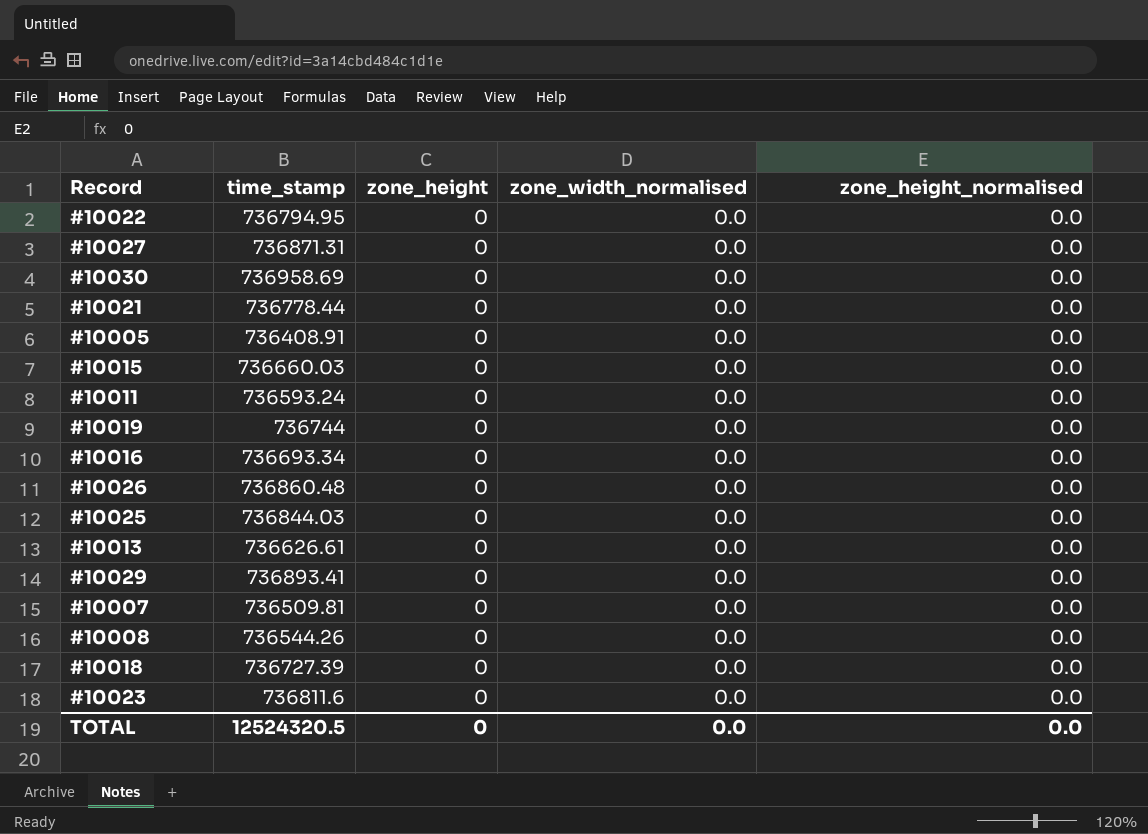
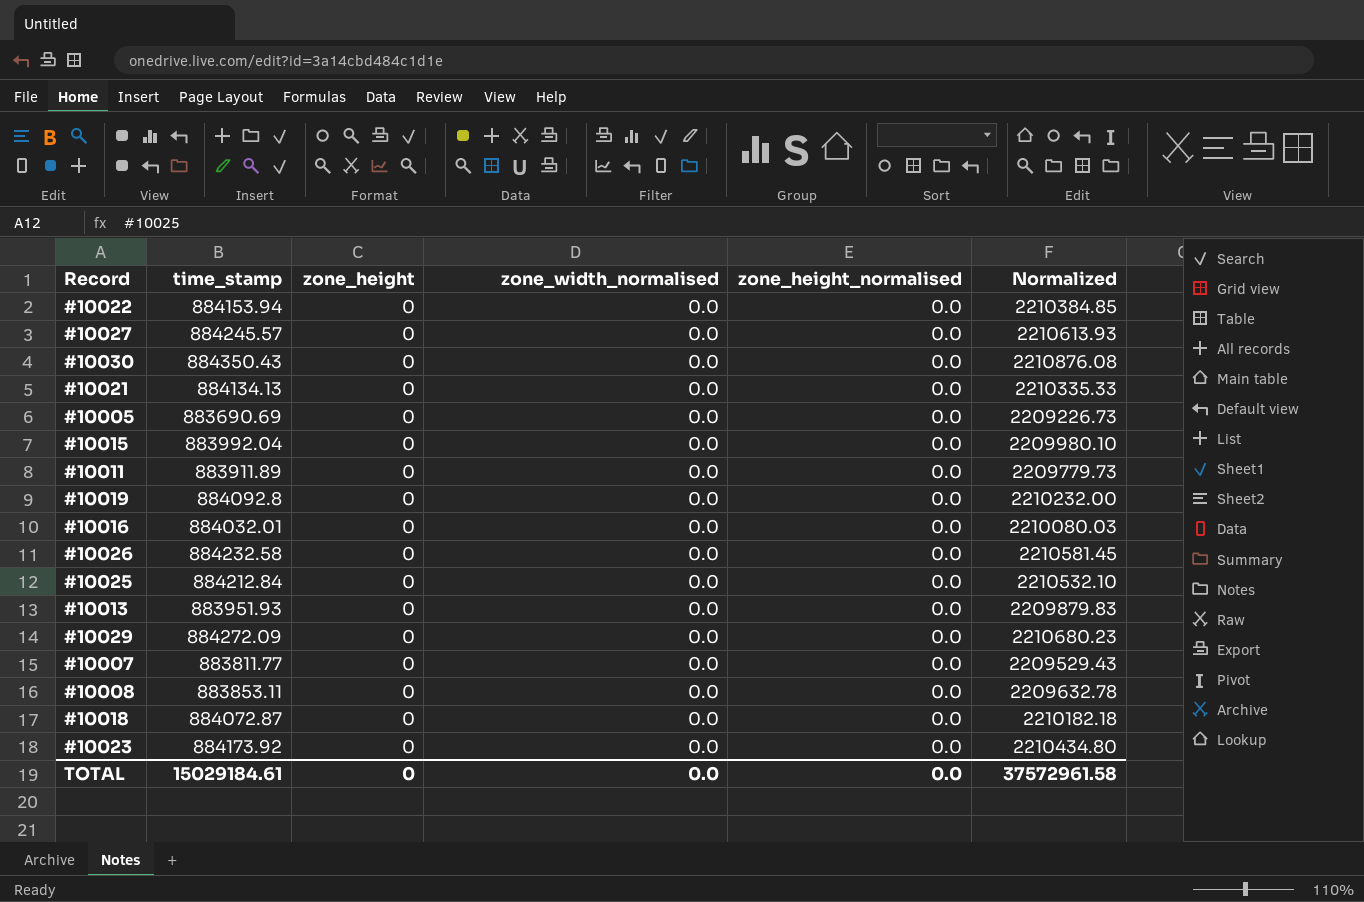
column Normalized | formula: none -> [time_stamp] * 2.5
#10022 | time_stamp: 736794.95 -> 884153.94
#10027 | time_stamp: 736871.31 -> 884245.57
#10030 | time_stamp: 736958.69 -> 884350.43
#10021 | time_stamp: 736778.44 -> 884134.13
#10005 | time_stamp: 736408.91 -> 883690.69
#10015 | time_stamp: 736660.03 -> 883992.04
#10011 | time_stamp: 736593.24 -> 883911.89
#10019 | time_stamp: 736744 -> 884092.8
#10016 | time_stamp: 736693.34 -> 884032.01
#10026 | time_stamp: 736860.48 -> 884232.58
#10025 | time_stamp: 736844.03 -> 884212.84
#10013 | time_stamp: 736626.61 -> 883951.93
#10029 | time_stamp: 736893.41 -> 884272.09
#10007 | time_stamp: 736509.81 -> 883811.77
#10008 | time_stamp: 736544.26 -> 883853.11
#10018 | time_stamp: 736727.39 -> 884072.87
#10023 | time_stamp: 736811.6 -> 884173.92
TOTAL | time_stamp: 12524320.5 -> 15029184.61

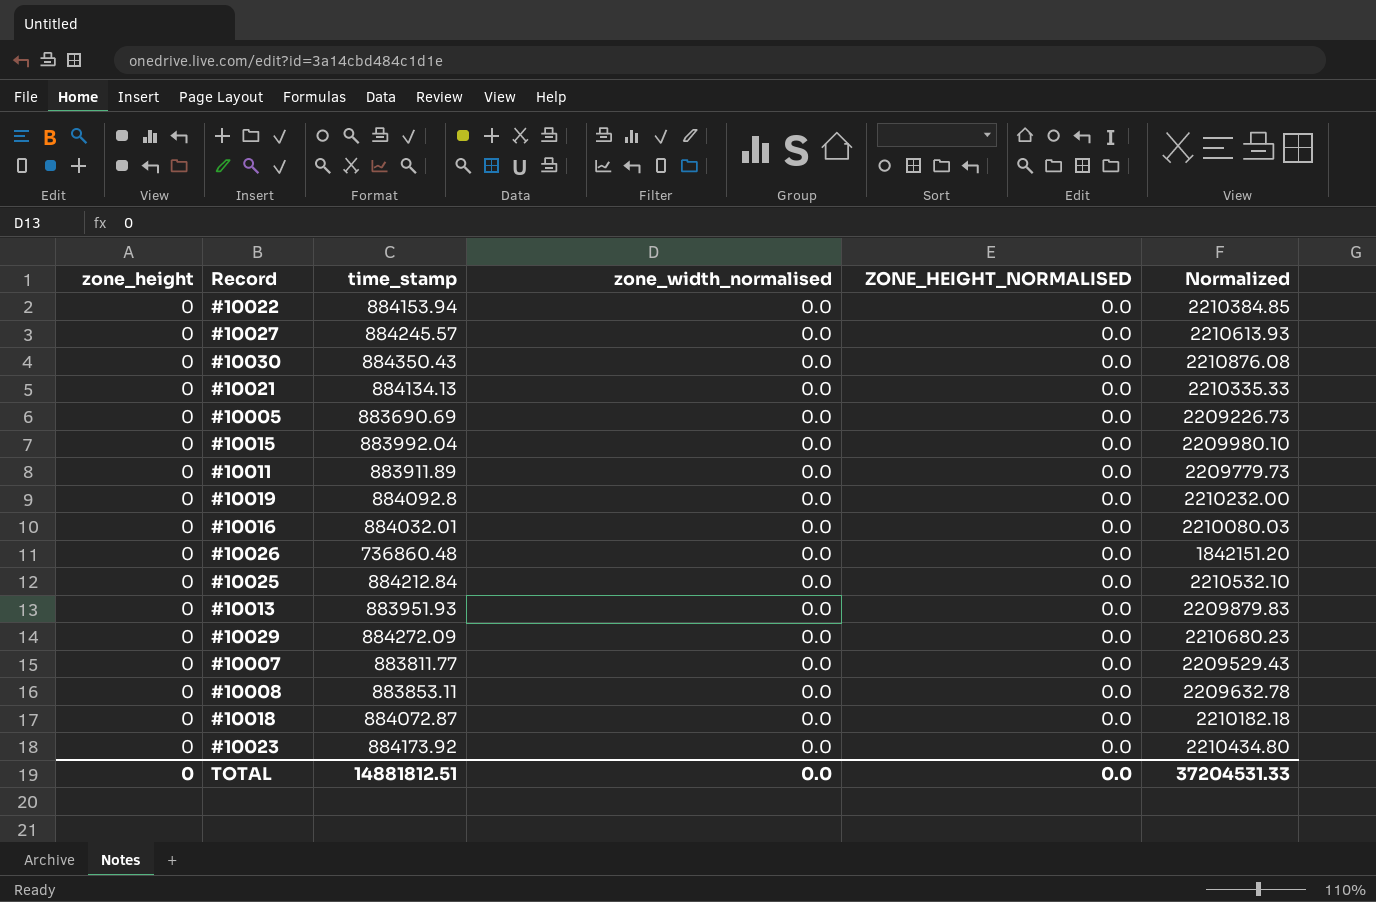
column zone_height | position: 3 -> 1
column name: zone_height_normalised -> ZONE_HEIGHT_NORMALISED
#10026 | time_stamp: 884232.58 -> 736860.48
#10026 | Normalized: 2210581.45 -> 1842151.20
TOTAL | time_stamp: 15029184.61 -> 14881812.51
TOTAL | Normalized: 37572961.58 -> 37204531.33

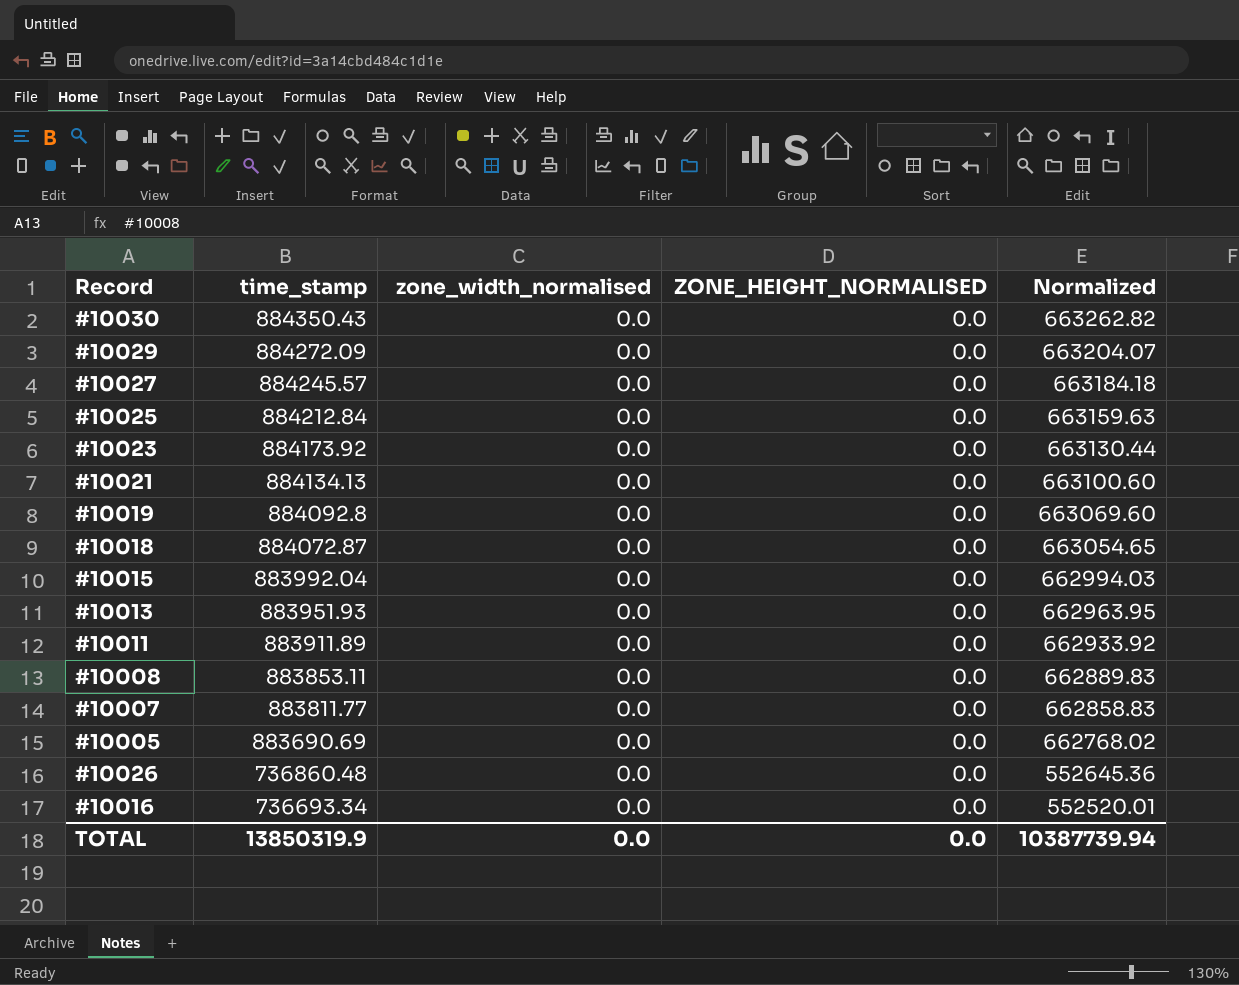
row order: none -> time_stamp descending
column zone_height | position: 1 -> none
column Normalized | formula: [time_stamp] * 2.5 -> [time_stamp] * 0.75
row #10022: 0 | 884153.94 | 0.0 | 0.0 | 2210384.85 -> none
#10016 | time_stamp: 884032.01 -> 736693.34
TOTAL | time_stamp: 14881812.51 -> 13850319.9
TOTAL | Normalized: 37204531.33 -> 10387739.94

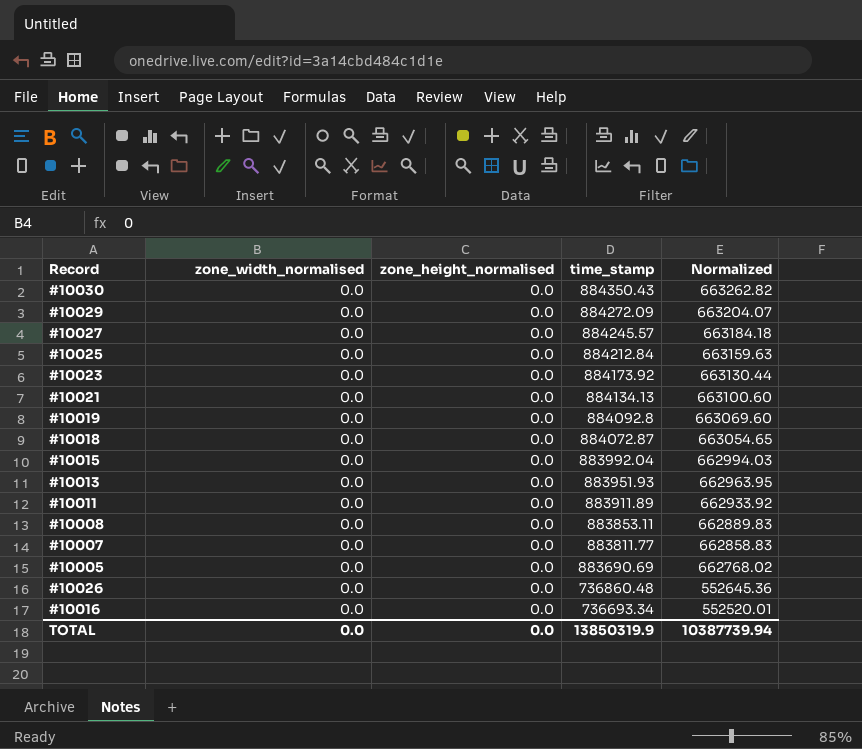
column name: ZONE_HEIGHT_NORMALISED -> zone_height_normalised
column time_stamp | position: 2 -> 4

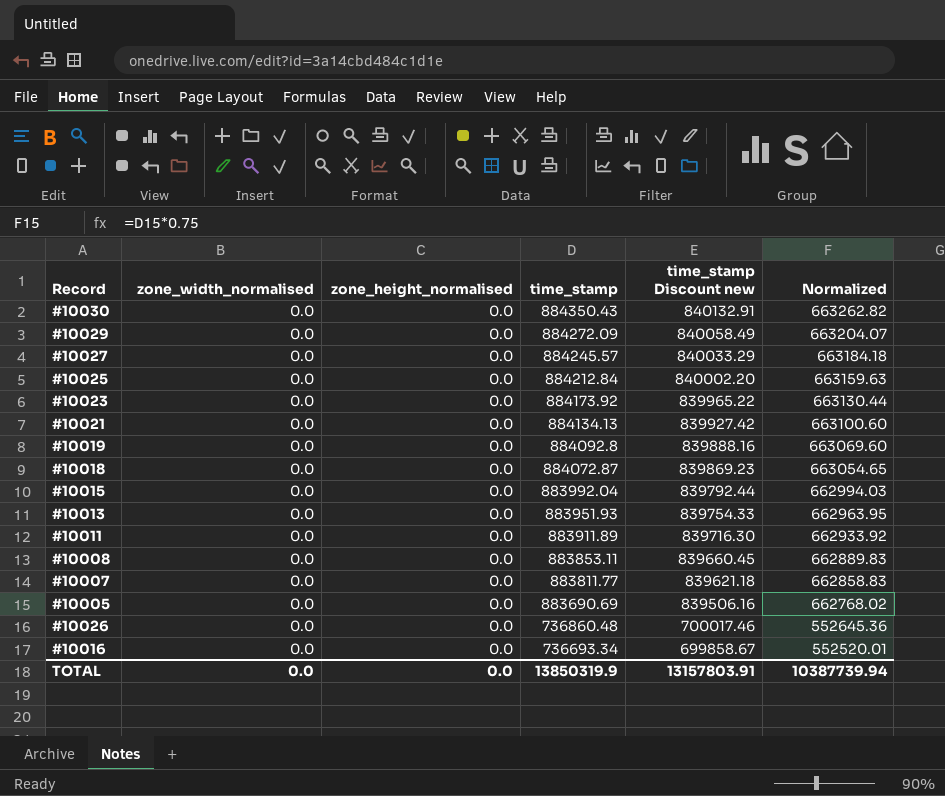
column time_stamp Discount new | formula: none -> [time_stamp] * 0.95

